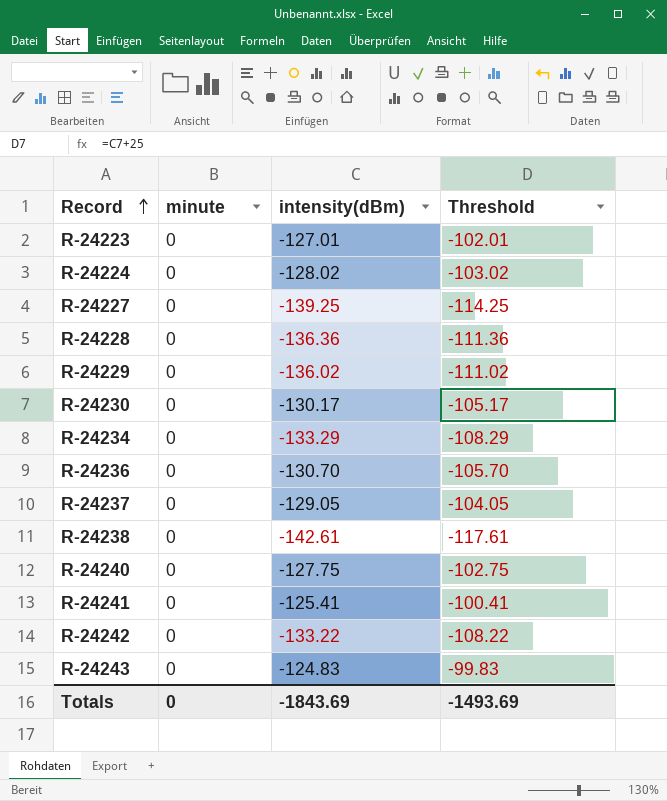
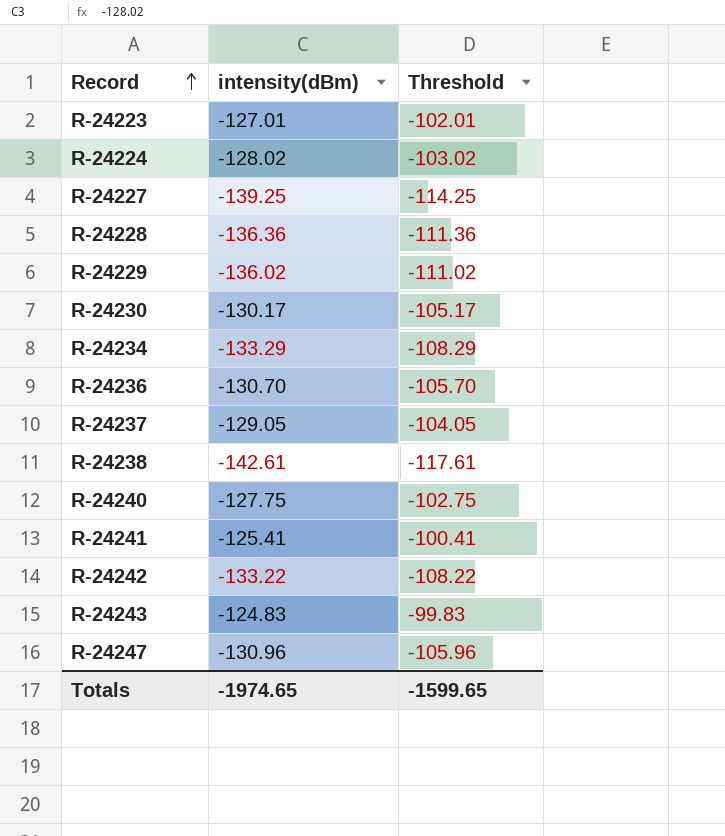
column minute | position: 2 -> none
row R-24247: none -> -130.96 | -105.96
Totals | intensity(dBm): -1843.69 -> -1974.65
Totals | Threshold: -1493.69 -> -1599.65

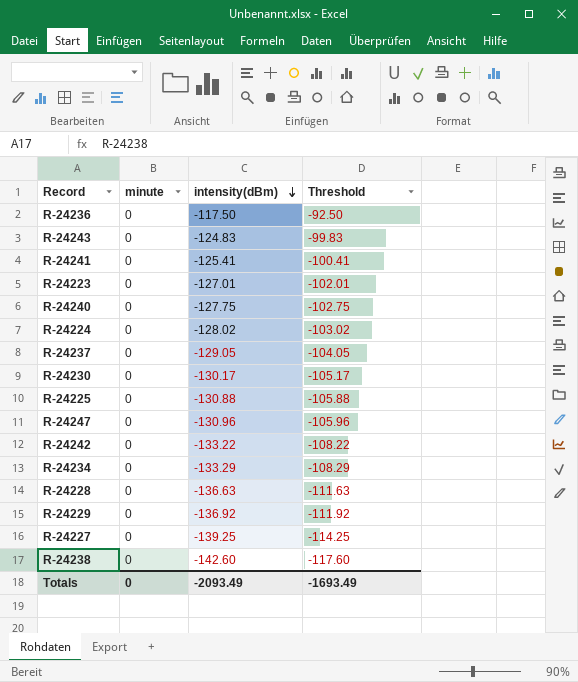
row order: Record ascending -> intensity(dBm) descending
column minute | position: none -> 2
R-24236 | intensity(dBm): -130.70 -> -117.50
R-24236 | Threshold: -105.70 -> -92.50
row R-24225: none -> 0 | -130.88 | -105.88
R-24228 | intensity(dBm): -136.36 -> -136.63
R-24228 | Threshold: -111.36 -> -111.63
R-24229 | intensity(dBm): -136.02 -> -136.92
R-24229 | Threshold: -111.02 -> -111.92
R-24238 | intensity(dBm): -142.61 -> -142.60
R-24238 | Threshold: -117.61 -> -117.60
Totals | intensity(dBm): -1974.65 -> -2093.49
Totals | Threshold: -1599.65 -> -1693.49

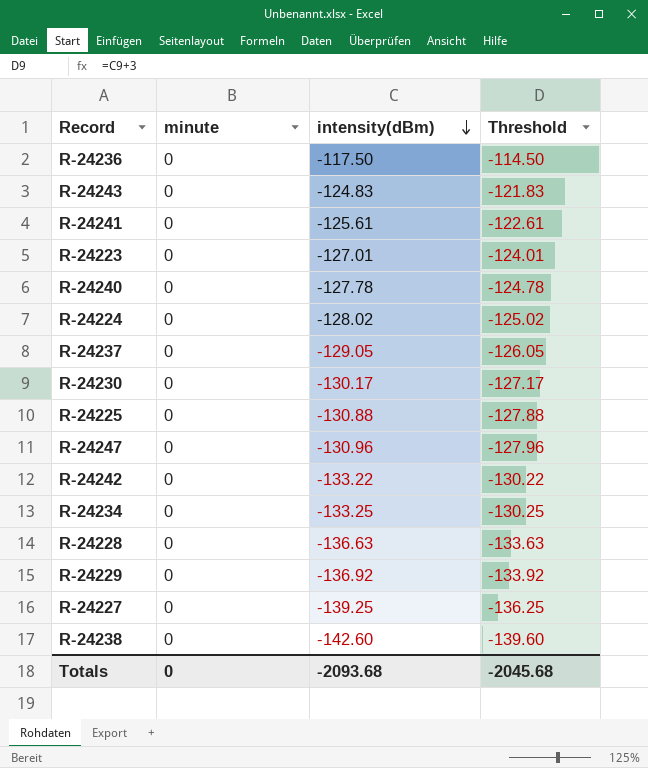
column Threshold | formula: [intensity(dBm)] + 25 -> [intensity(dBm)] + 3
R-24241 | intensity(dBm): -125.41 -> -125.61
R-24240 | intensity(dBm): -127.75 -> -127.78
R-24234 | intensity(dBm): -133.29 -> -133.25
Totals | intensity(dBm): -2093.49 -> -2093.68
Totals | Threshold: -1693.49 -> -2045.68

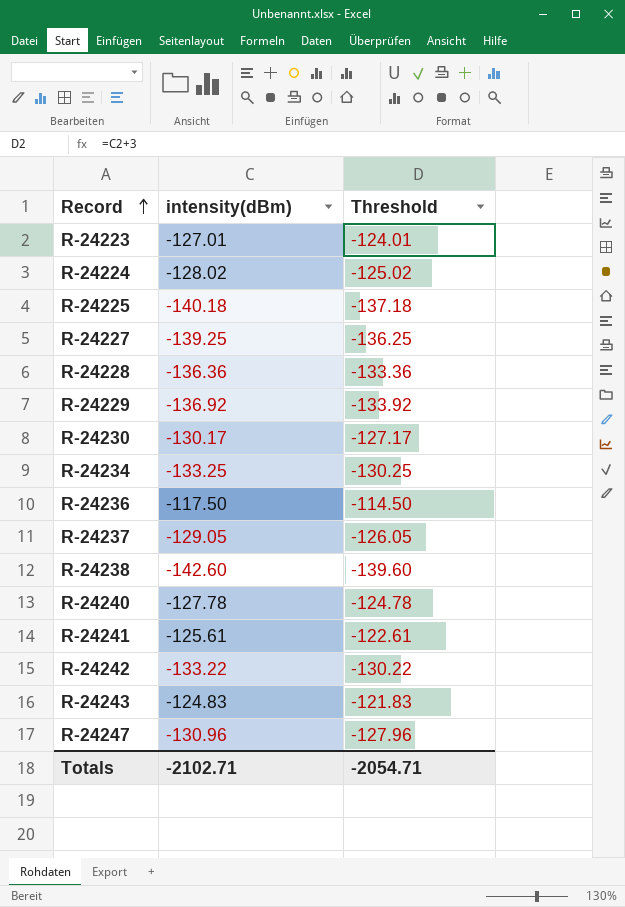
row order: intensity(dBm) descending -> Record ascending
column minute | position: 2 -> none
R-24225 | intensity(dBm): -130.88 -> -140.18
R-24225 | Threshold: -127.88 -> -137.18
R-24228 | intensity(dBm): -136.63 -> -136.36
R-24228 | Threshold: -133.63 -> -133.36
Totals | intensity(dBm): -2093.68 -> -2102.71
Totals | Threshold: -2045.68 -> -2054.71

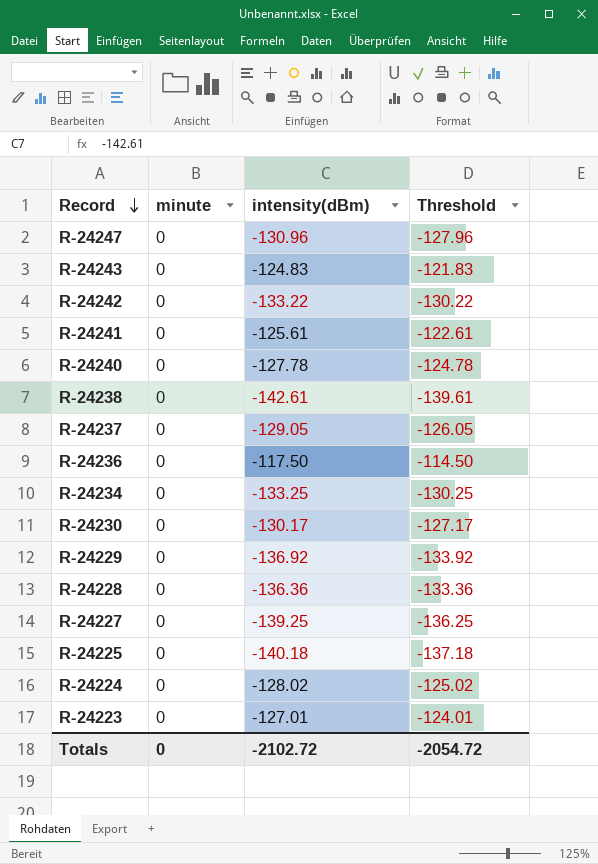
row order: Record ascending -> Record descending
column minute | position: none -> 2
R-24238 | intensity(dBm): -142.60 -> -142.61
R-24238 | Threshold: -139.60 -> -139.61
Totals | intensity(dBm): -2102.71 -> -2102.72
Totals | Threshold: -2054.71 -> -2054.72

